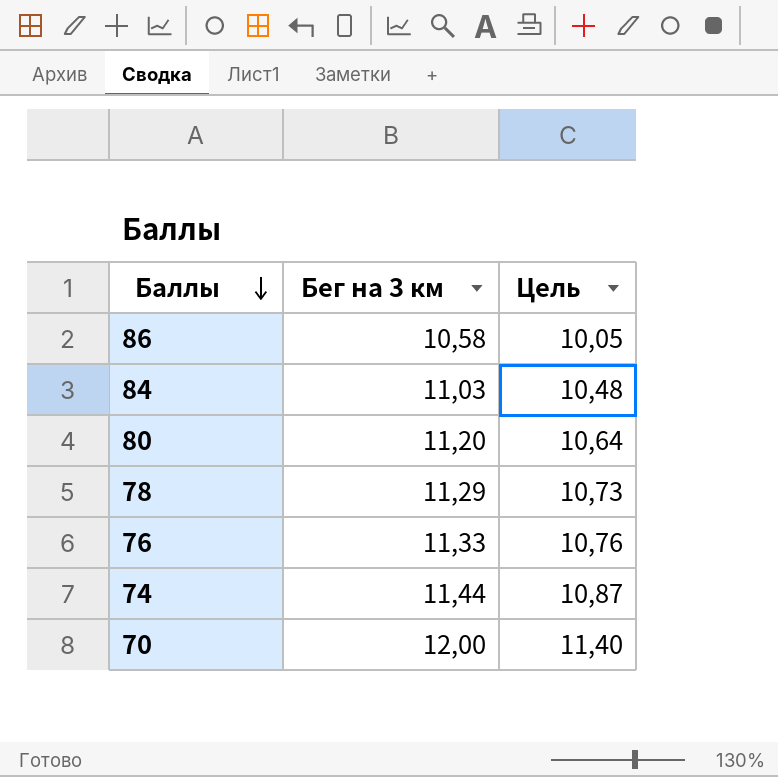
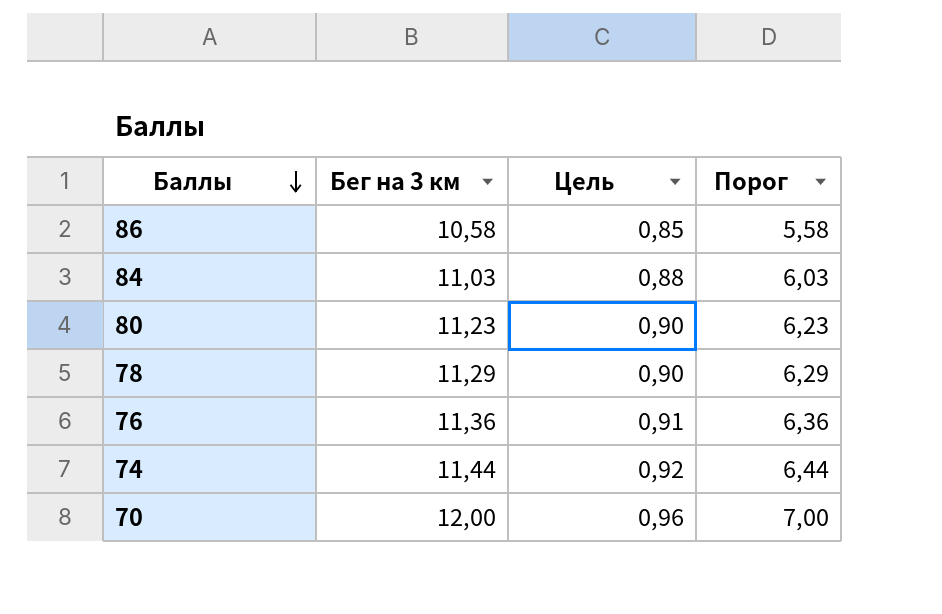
column Цель | formula: [Бег на 3 км] * 0,95 -> [Бег на 3 км] * 0,08
column Порог | formula: none -> [Бег на 3 км] - 5
80 | Бег на 3 км: 11,20 -> 11,23
76 | Бег на 3 км: 11,33 -> 11,36

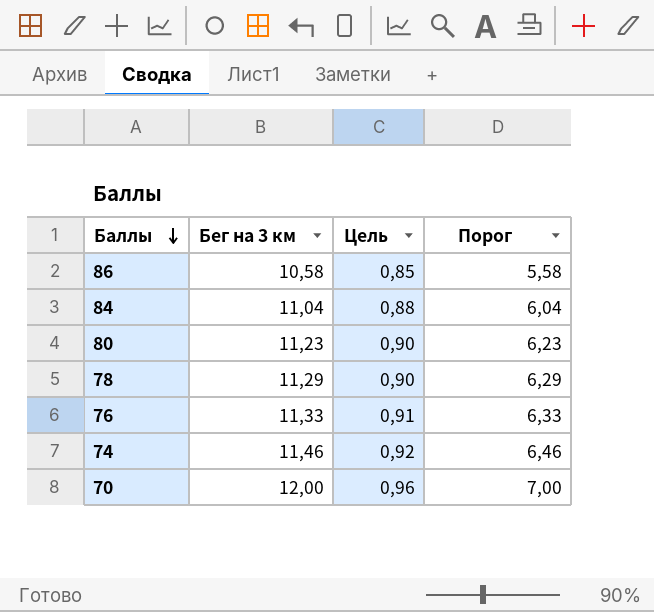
84 | Бег на 3 км: 11,03 -> 11,04
84 | Порог: 6,03 -> 6,04
76 | Бег на 3 км: 11,36 -> 11,33
76 | Порог: 6,36 -> 6,33
74 | Бег на 3 км: 11,44 -> 11,46
74 | Порог: 6,44 -> 6,46

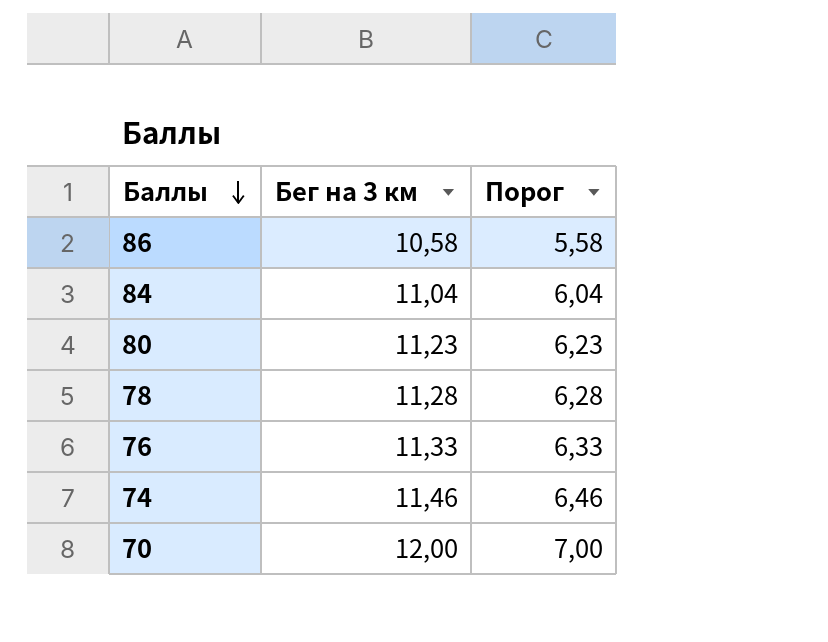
column Цель | formula: [Бег на 3 км] * 0,08 -> none
78 | Бег на 3 км: 11,29 -> 11,28
78 | Порог: 6,29 -> 6,28

